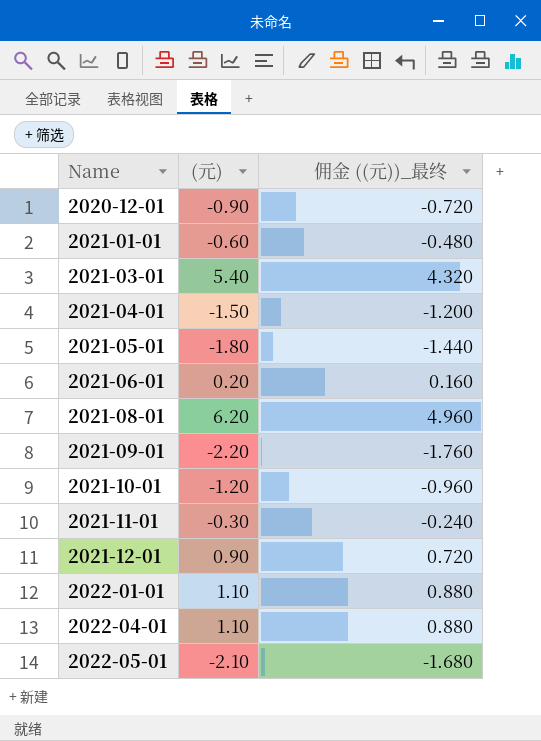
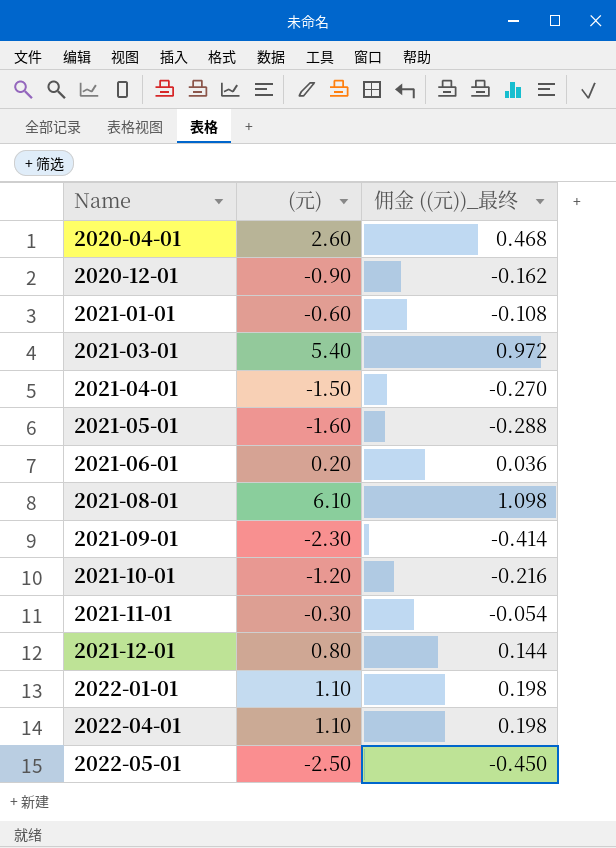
column 佣金 ((元))_最终 | formula: [(元)] * 0.8 -> [(元)] * 0.18
row 2020-04-01: none -> 2.60 | 0.468
2021-05-01 | (元): -1.80 -> -1.60
2021-08-01 | (元): 6.20 -> 6.10
2021-09-01 | (元): -2.20 -> -2.30
2021-12-01 | (元): 0.90 -> 0.80
2022-05-01 | (元): -2.10 -> -2.50

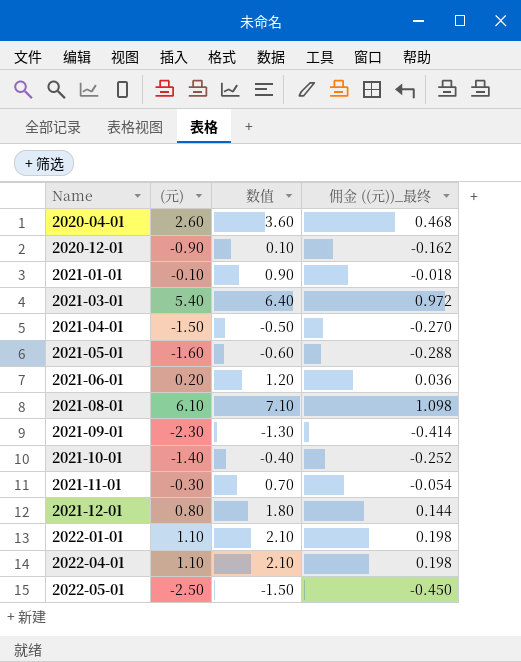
column 数值 | formula: none -> [(元)] + 1
2021-01-01 | (元): -0.60 -> -0.10
2021-01-01 | 佣金 ((元))_最终: -0.108 -> -0.018
2021-10-01 | (元): -1.20 -> -1.40
2021-10-01 | 佣金 ((元))_最终: -0.216 -> -0.252

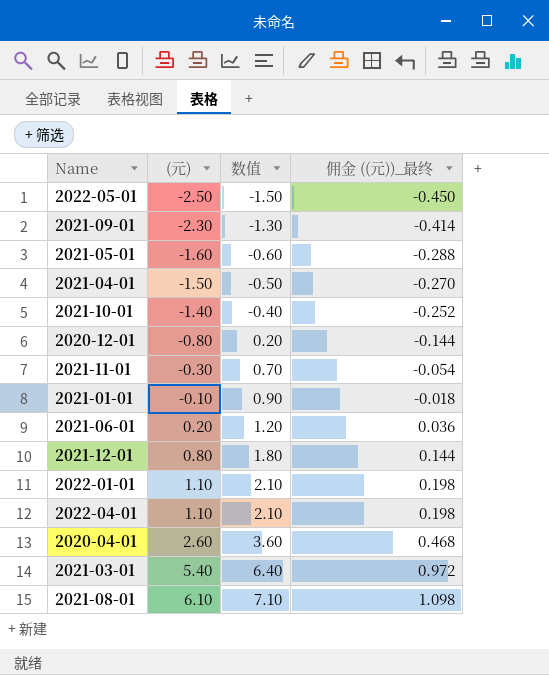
row order: Name ascending -> (元) ascending
2020-12-01 | (元): -0.90 -> -0.80
2020-12-01 | 数值: 0.10 -> 0.20
2020-12-01 | 佣金 ((元))_最终: -0.162 -> -0.144

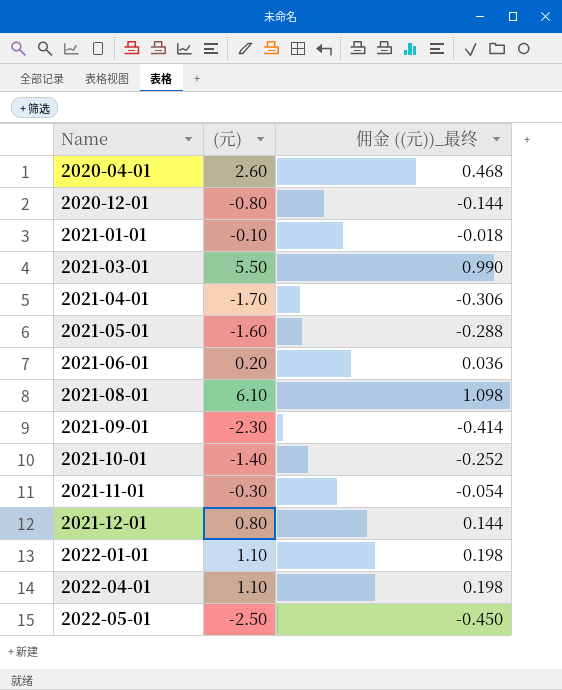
row order: (元) ascending -> Name ascending
column 数值 | formula: [(元)] + 1 -> none
2021-03-01 | (元): 5.40 -> 5.50
2021-03-01 | 佣金 ((元))_最终: 0.972 -> 0.990
2021-04-01 | (元): -1.50 -> -1.70
2021-04-01 | 佣金 ((元))_最终: -0.270 -> -0.306

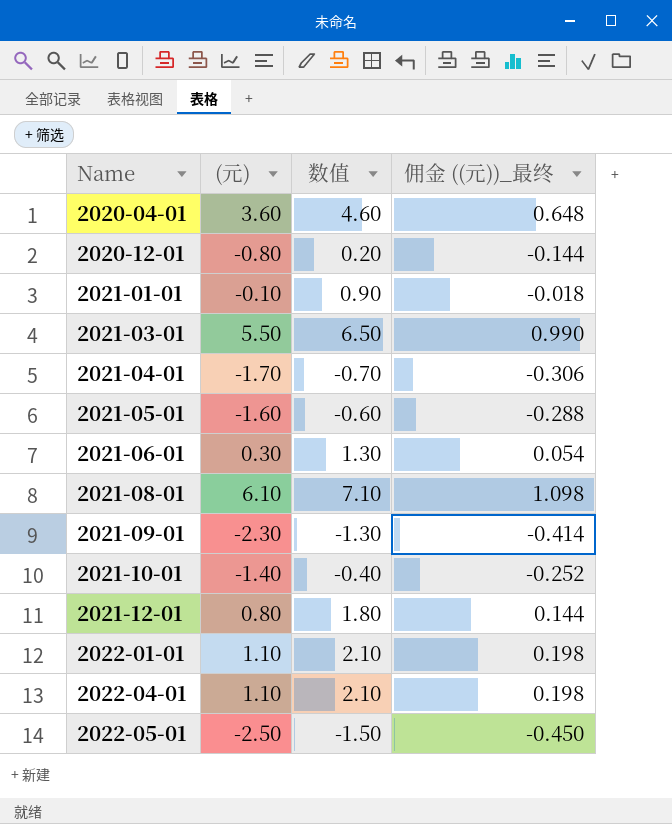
column 数值 | formula: none -> [(元)] + 1
row 2021-11-01: -0.30 | -0.054 -> none
2020-04-01 | (元): 2.60 -> 3.60
2020-04-01 | 佣金 ((元))_最终: 0.468 -> 0.648
2021-06-01 | (元): 0.20 -> 0.30
2021-06-01 | 佣金 ((元))_最终: 0.036 -> 0.054

